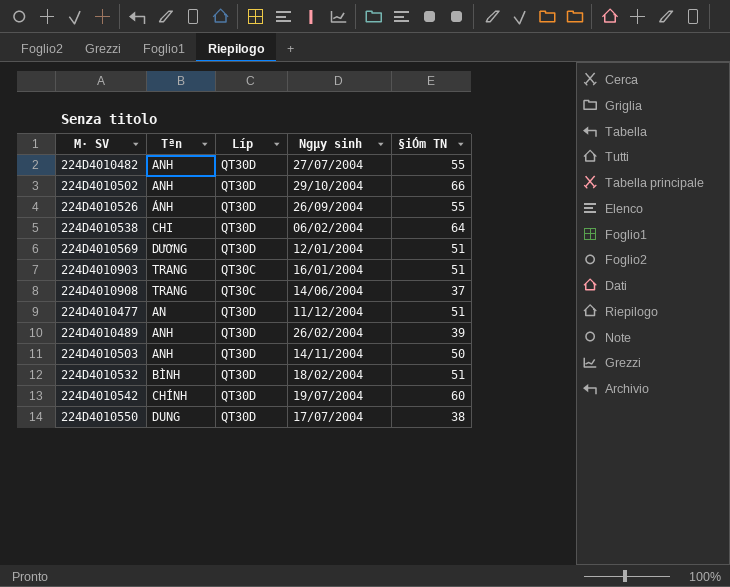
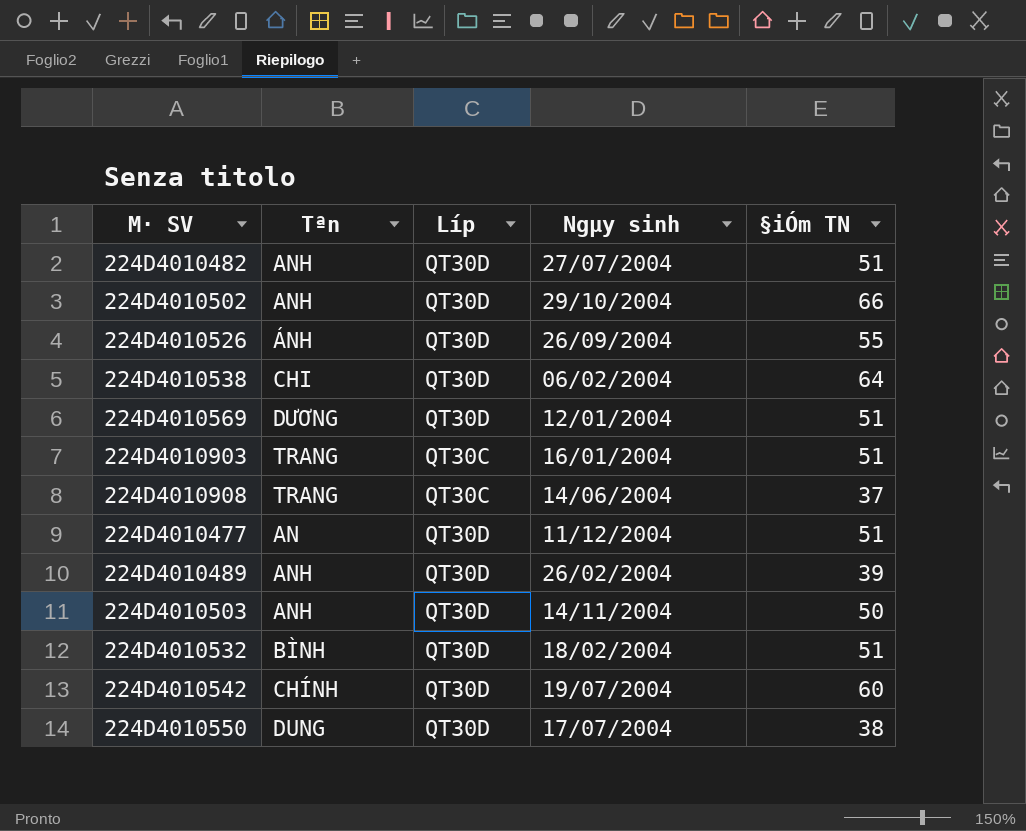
224D4010482 | §iÓm TN: 55 -> 51

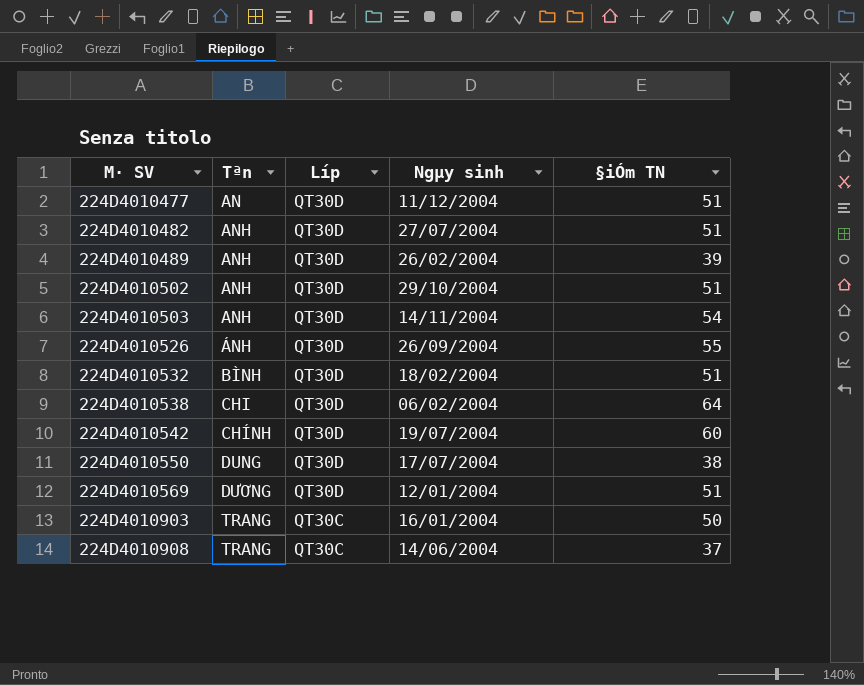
row order: none -> M· SV ascending
224D4010502 | §iÓm TN: 66 -> 51
224D4010503 | §iÓm TN: 50 -> 54
224D4010903 | §iÓm TN: 51 -> 50

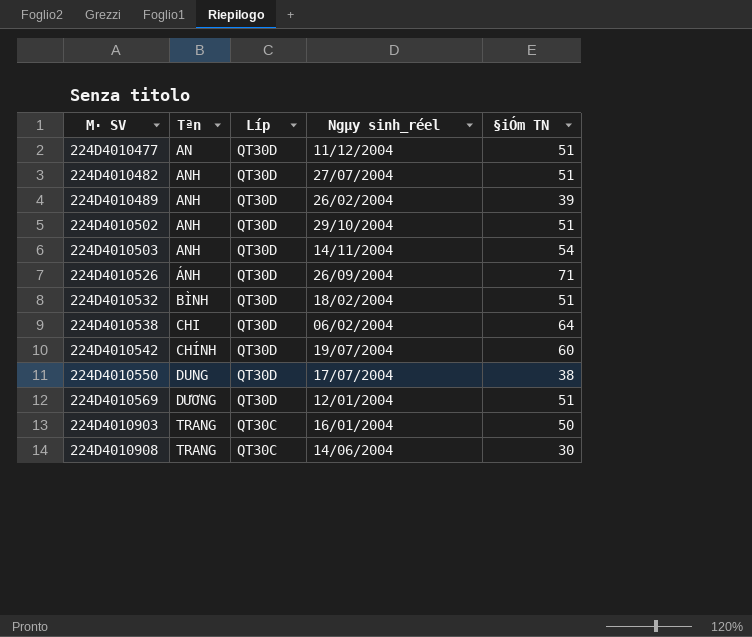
column name: Ngµy sinh -> Ngµy sinh_réel
224D4010526 | §iÓm TN: 55 -> 71
224D4010908 | §iÓm TN: 37 -> 30

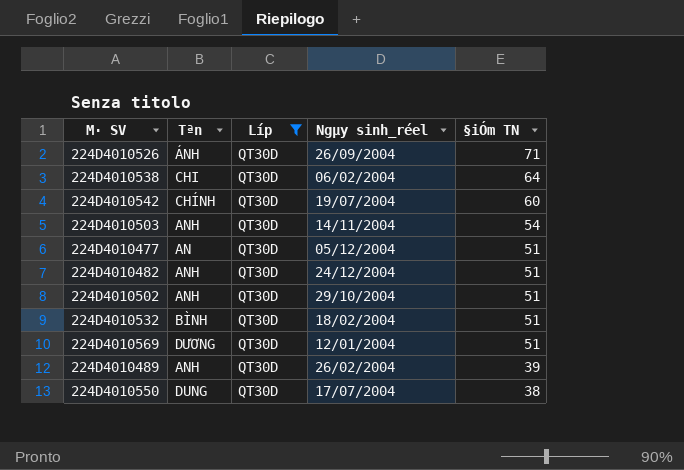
filter: none -> Líp = QT30D
row order: M· SV ascending -> §iÓm TN descending
224D4010477 | Ngµy sinh_réel: 11/12/2004 -> 05/12/2004
224D4010482 | Ngµy sinh_réel: 27/07/2004 -> 24/12/2004

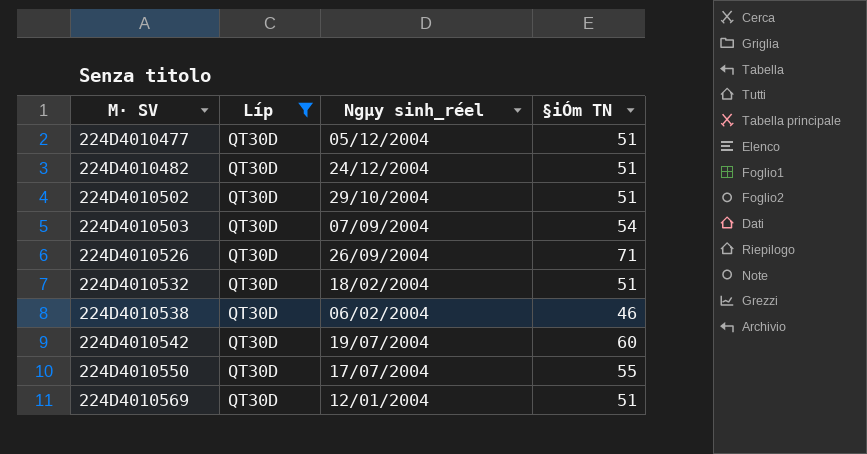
row order: §iÓm TN descending -> M· SV ascending
column Tªn | position: 2 -> none
row 224D4010489: ANH | QT30D | 26/02/2004 | 39 -> none
224D4010503 | Ngµy sinh_réel: 14/11/2004 -> 07/09/2004
224D4010538 | §iÓm TN: 64 -> 46
224D4010550 | §iÓm TN: 38 -> 55

